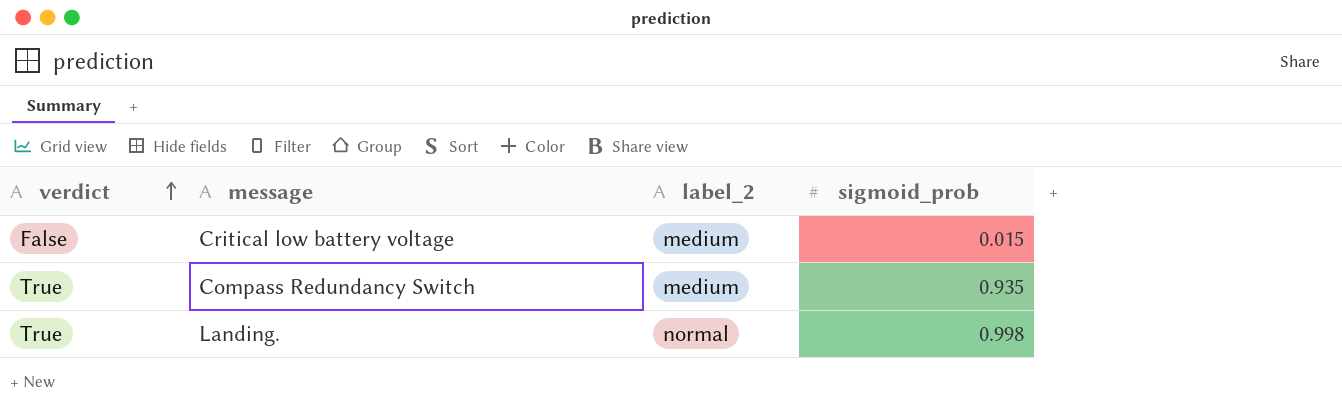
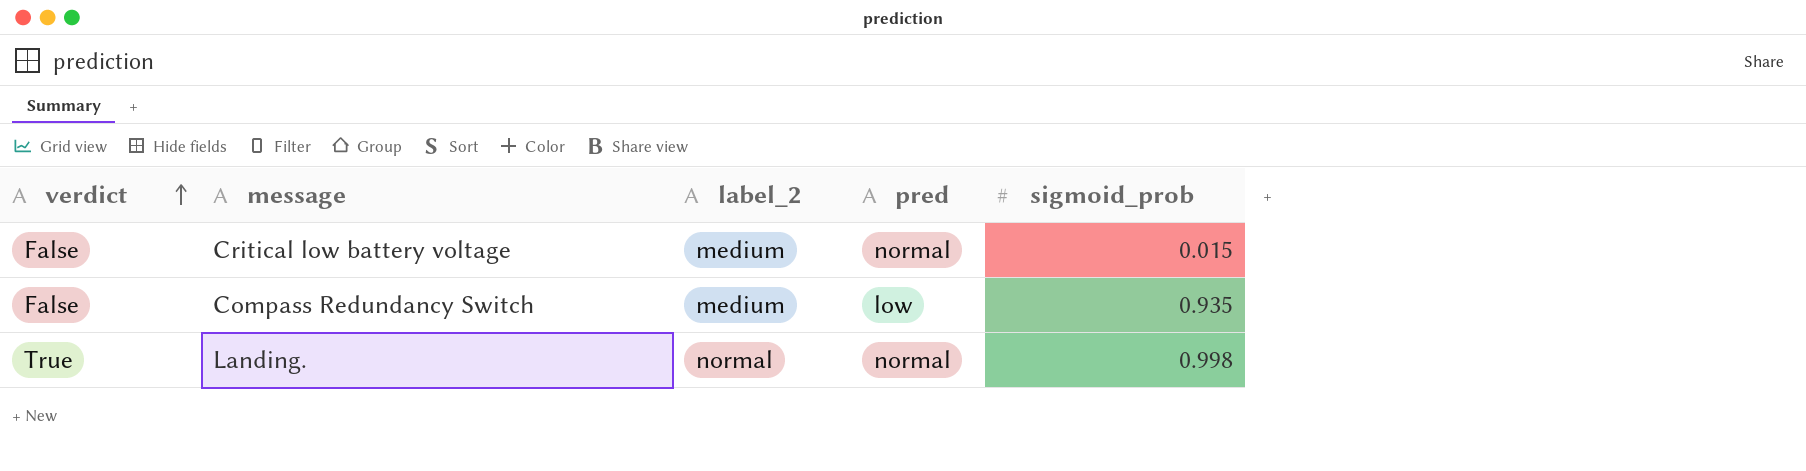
column pred | position: none -> 4
Compass Redundancy Switch | verdict: True -> False

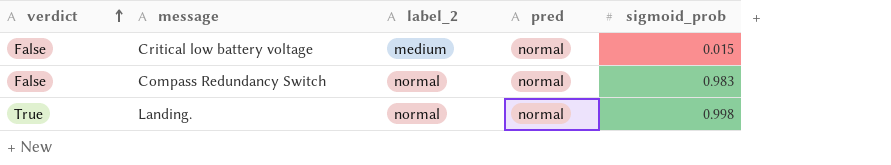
Compass Redundancy Switch | label_2: medium -> normal
Compass Redundancy Switch | pred: low -> normal
Compass Redundancy Switch | sigmoid_prob: 0.935 -> 0.983

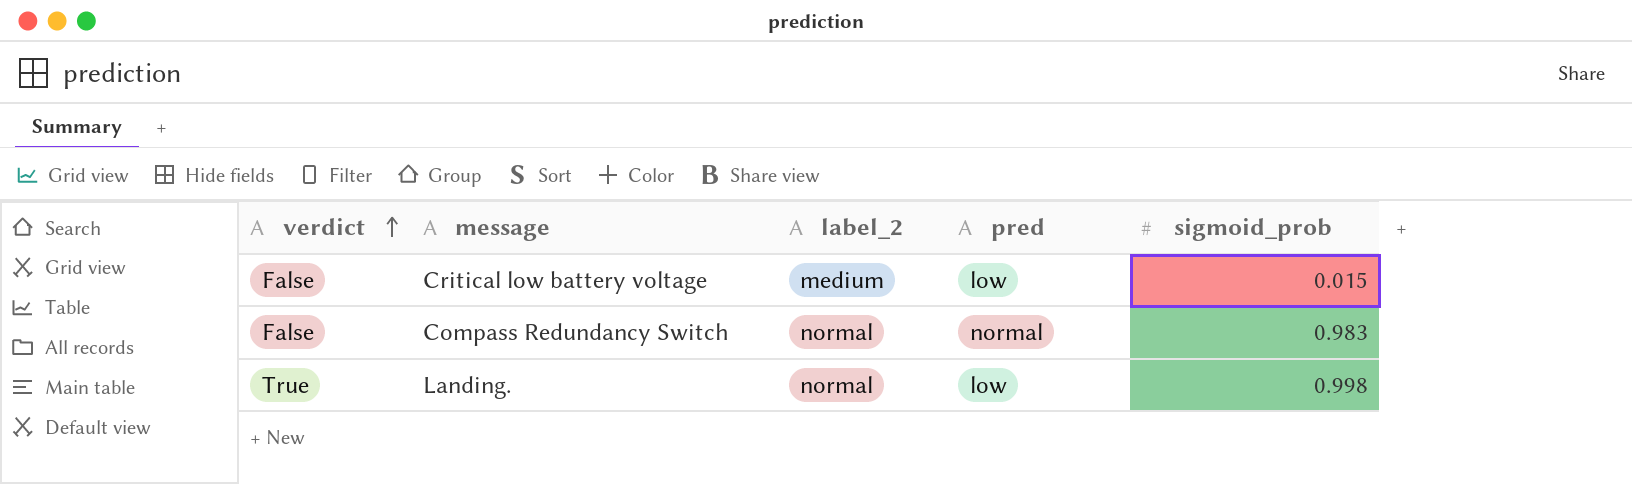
Critical low battery voltage | pred: normal -> low
Landing. | pred: normal -> low

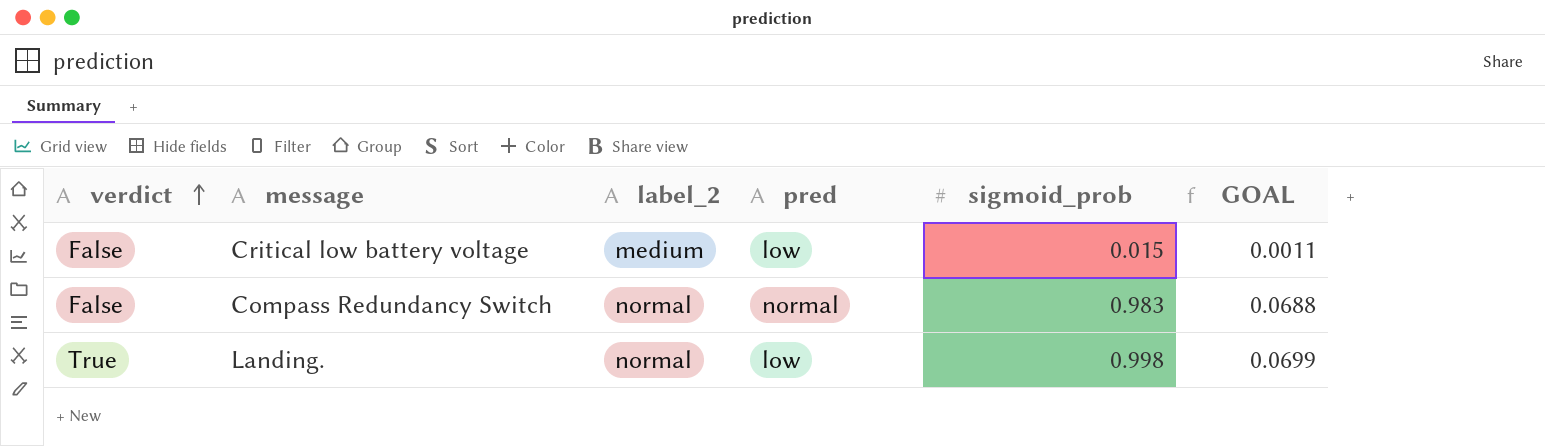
column GOAL | formula: none -> [sigmoid_prob] * 0.07

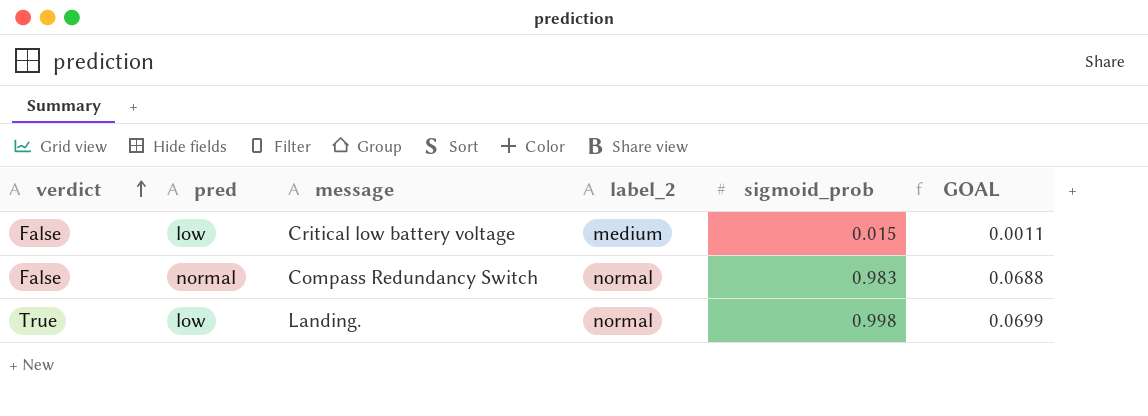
column pred | position: 4 -> 2

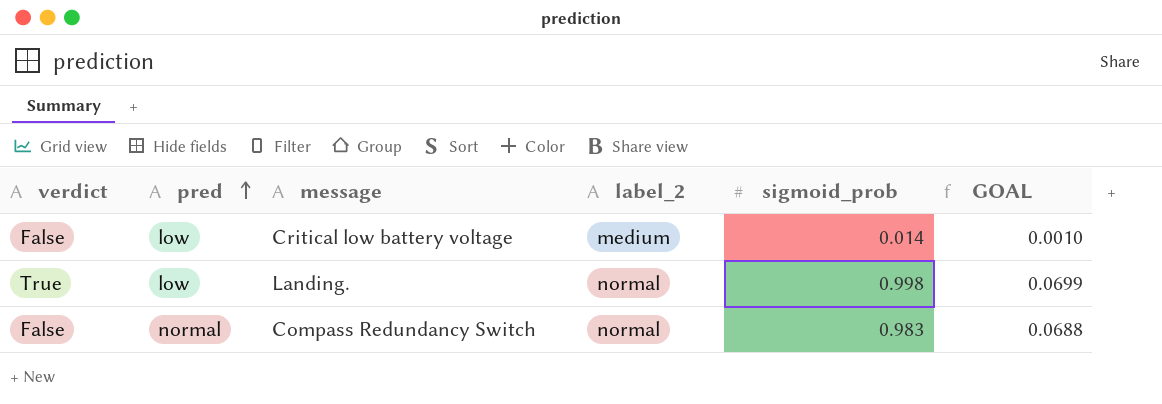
row order: verdict ascending -> pred ascending
Critical low battery voltage | sigmoid_prob: 0.015 -> 0.014
Critical low battery voltage | GOAL: 0.0011 -> 0.0010

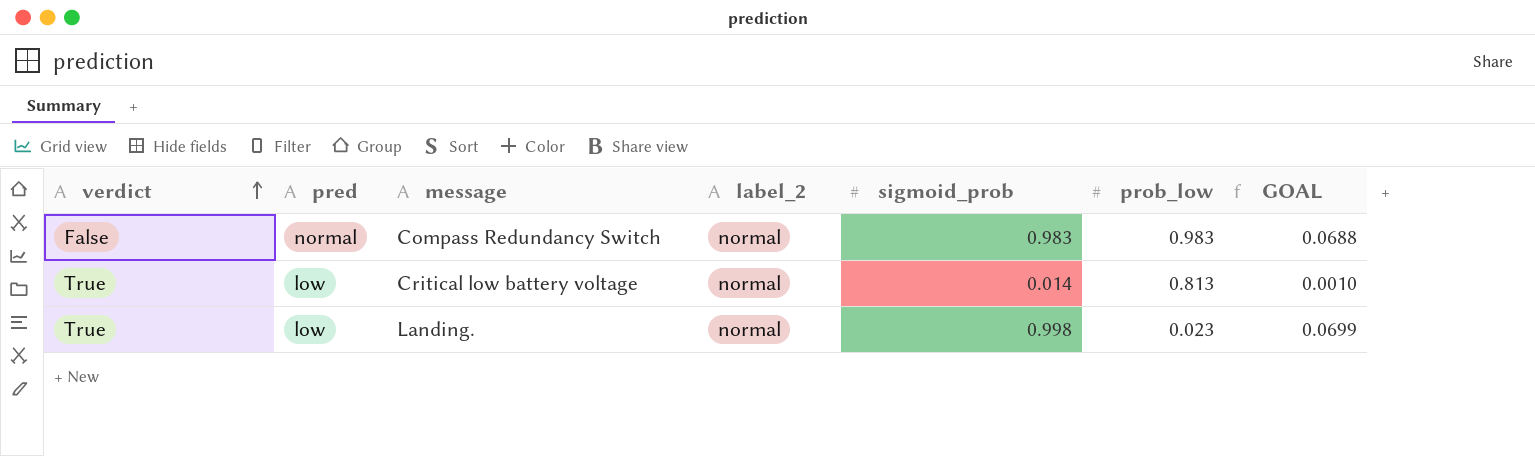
row order: pred ascending -> verdict ascending
column prob_low | position: none -> 6
Critical low battery voltage | verdict: False -> True
Critical low battery voltage | label_2: medium -> normal

